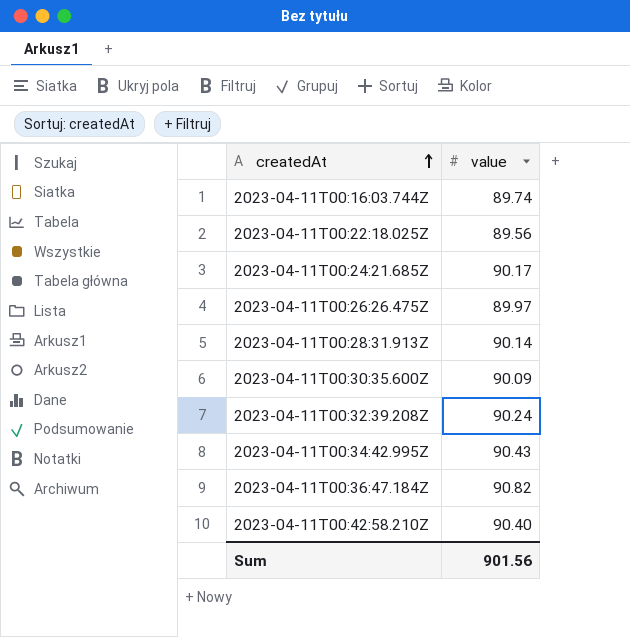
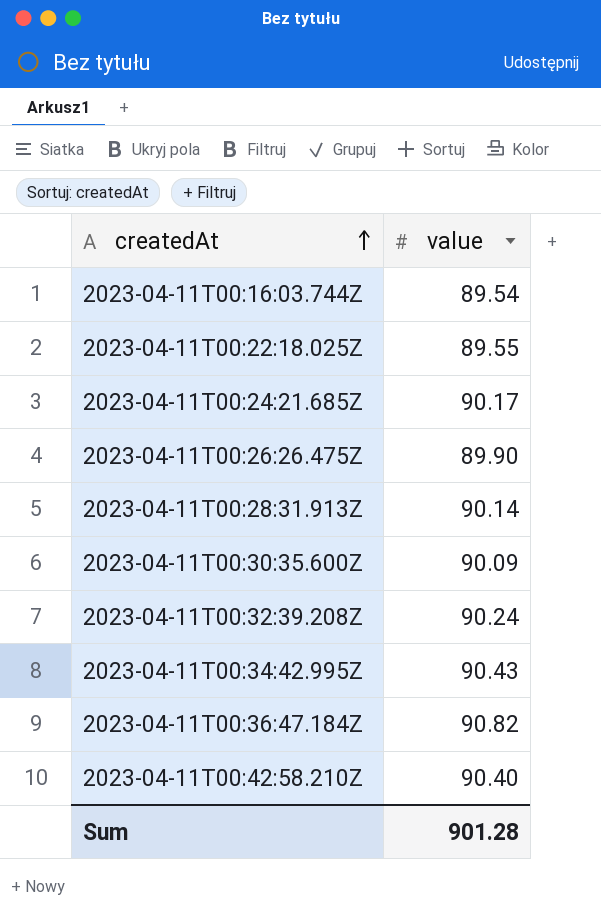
2023-04-11T00:16:03.744Z | value: 89.74 -> 89.54
2023-04-11T00:22:18.025Z | value: 89.56 -> 89.55
2023-04-11T00:26:26.475Z | value: 89.97 -> 89.90
Sum | value: 901.56 -> 901.28

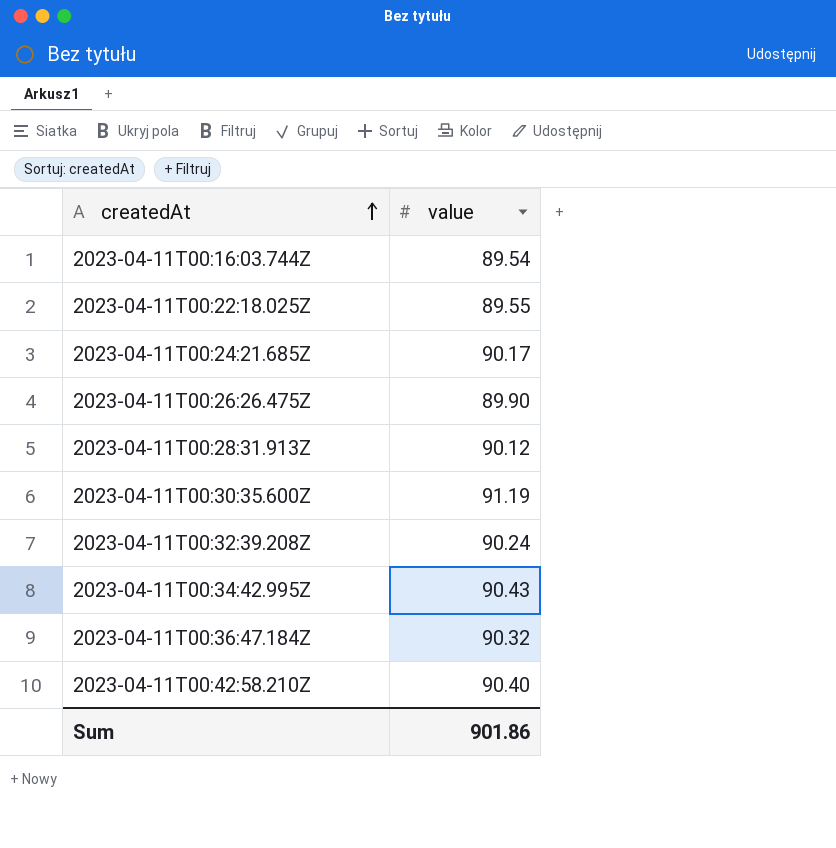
2023-04-11T00:28:31.913Z | value: 90.14 -> 90.12
2023-04-11T00:30:35.600Z | value: 90.09 -> 91.19
2023-04-11T00:36:47.184Z | value: 90.82 -> 90.32
Sum | value: 901.28 -> 901.86

